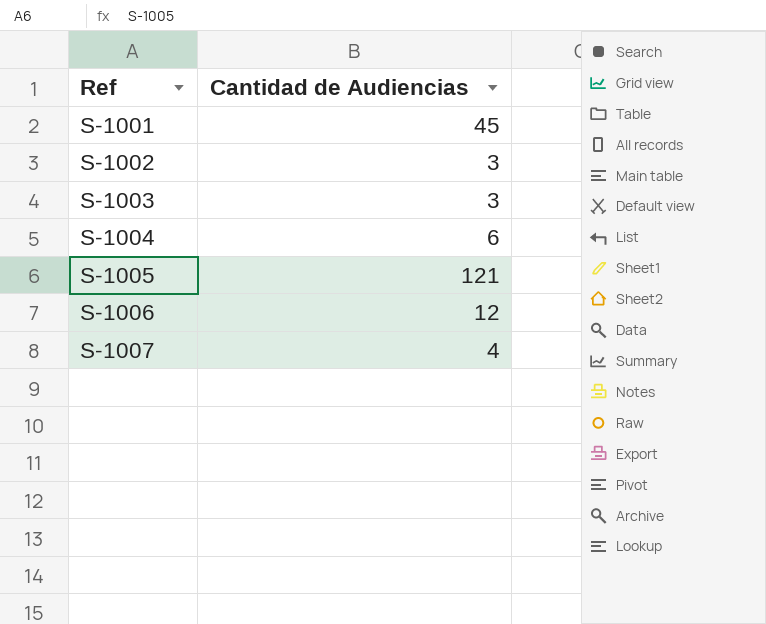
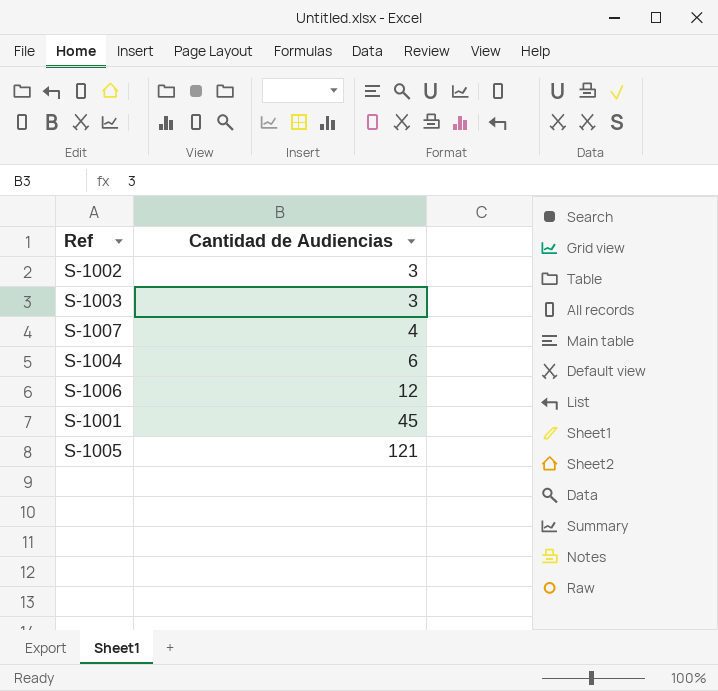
row order: Ref ascending -> Cantidad de Audiencias ascending

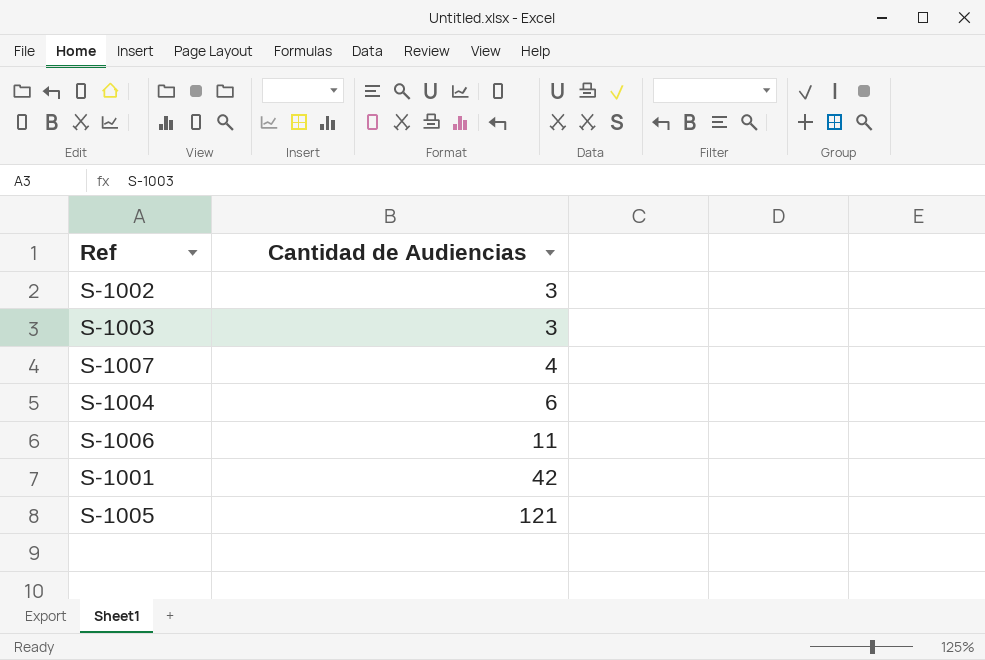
S-1006 | Cantidad de Audiencias: 12 -> 11
S-1001 | Cantidad de Audiencias: 45 -> 42

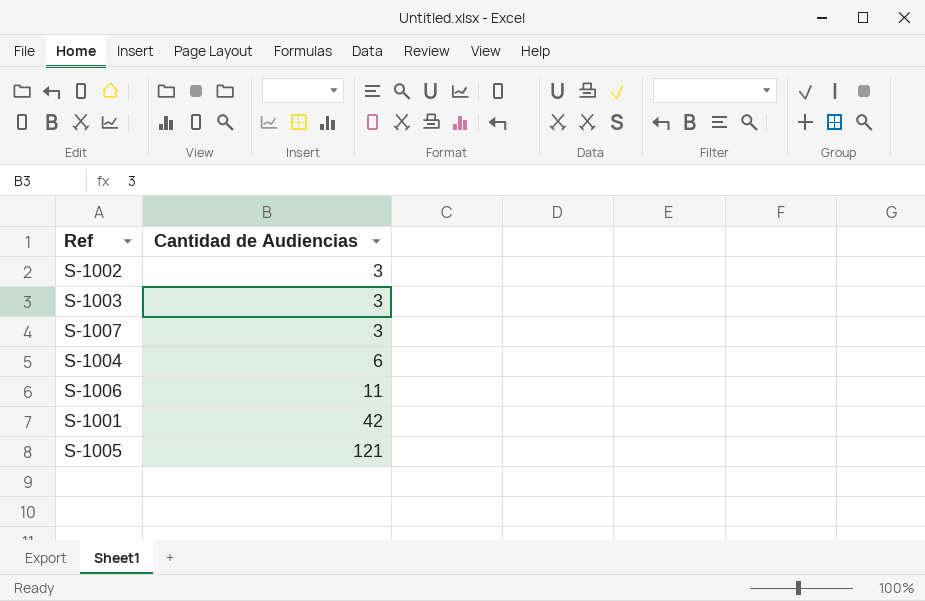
S-1007 | Cantidad de Audiencias: 4 -> 3

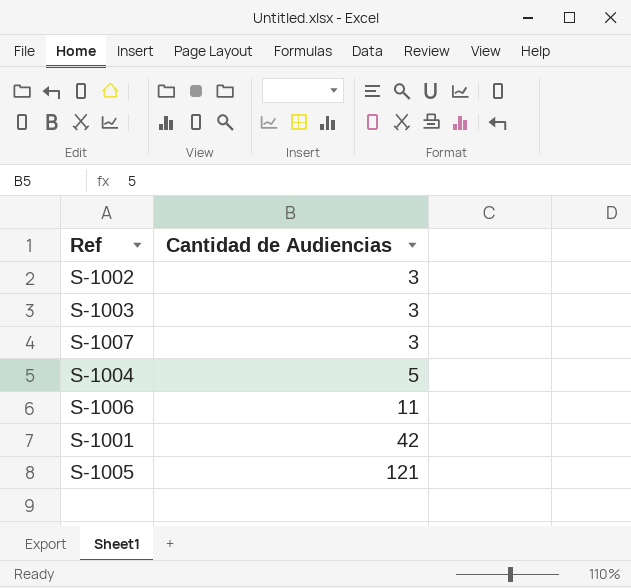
S-1004 | Cantidad de Audiencias: 6 -> 5

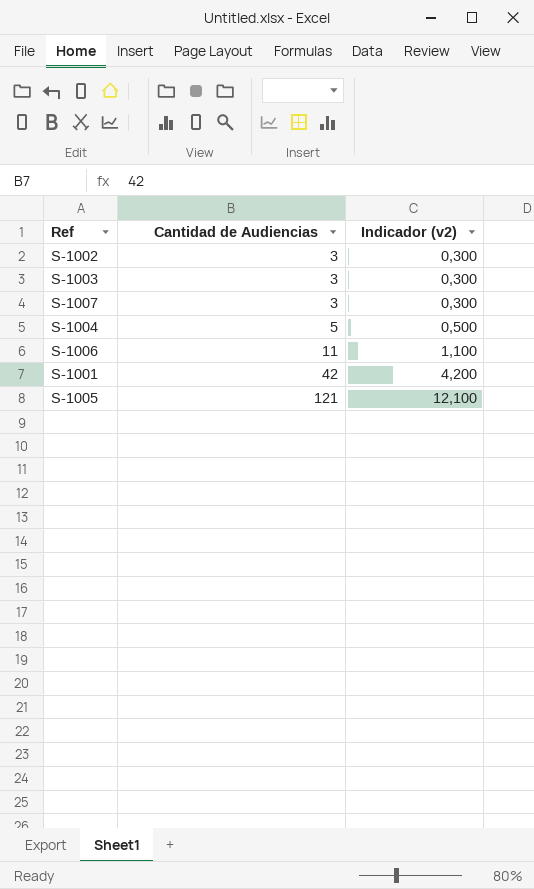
column Indicador (v2) | formula: none -> [Cantidad de Audiencias] * 0,1

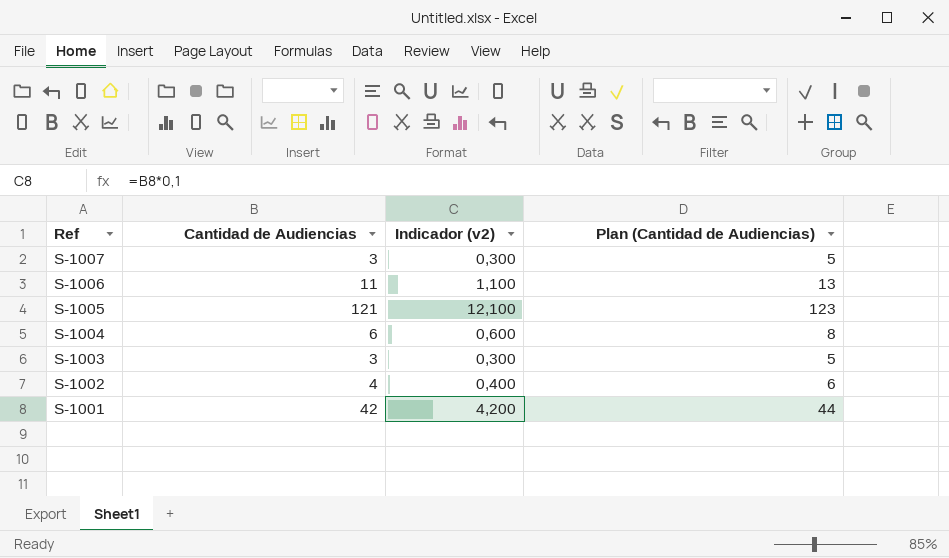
row order: Cantidad de Audiencias ascending -> Ref descending
column Plan (Cantidad de Audiencias) | formula: none -> [Cantidad de Audiencias] + 2
S-1004 | Cantidad de Audiencias: 5 -> 6
S-1004 | Indicador (v2): 0,500 -> 0,600
S-1002 | Cantidad de Audiencias: 3 -> 4
S-1002 | Indicador (v2): 0,300 -> 0,400

